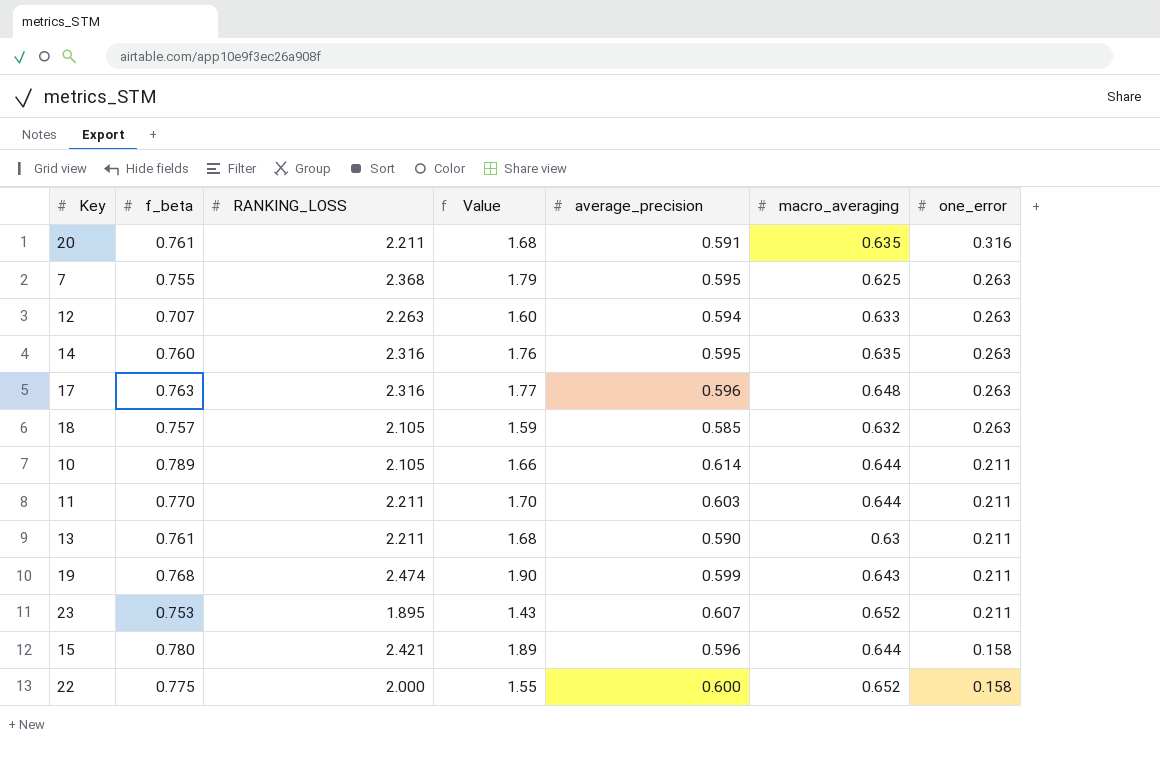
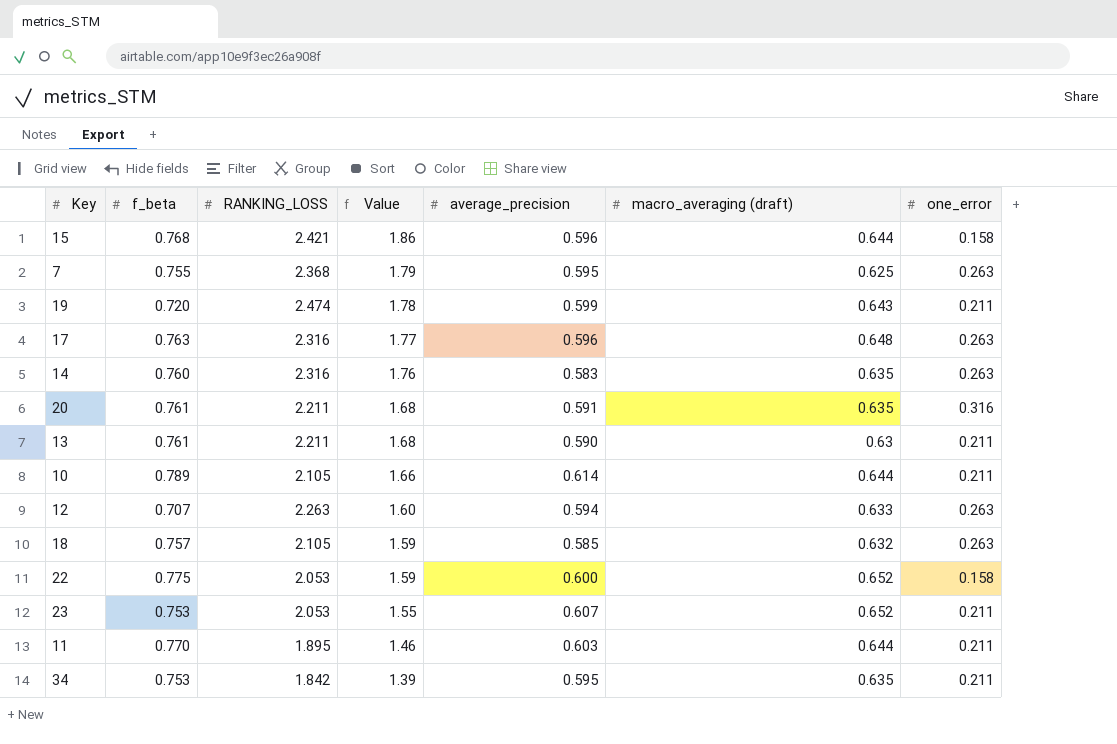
row order: one_error descending -> Value descending
column name: macro_averaging -> macro_averaging (draft)
15 | f_beta: 0.780 -> 0.768
15 | Value: 1.89 -> 1.86
19 | f_beta: 0.768 -> 0.720
19 | Value: 1.90 -> 1.78
14 | average_precision: 0.595 -> 0.583
22 | RANKING_LOSS: 2.000 -> 2.053
22 | Value: 1.55 -> 1.59
23 | RANKING_LOSS: 1.895 -> 2.053
23 | Value: 1.43 -> 1.55
11 | RANKING_LOSS: 2.211 -> 1.895
11 | Value: 1.70 -> 1.46
row 34: none -> 0.753 | 1.842 | 1.39 | 0.595 | 0.635 | 0.211

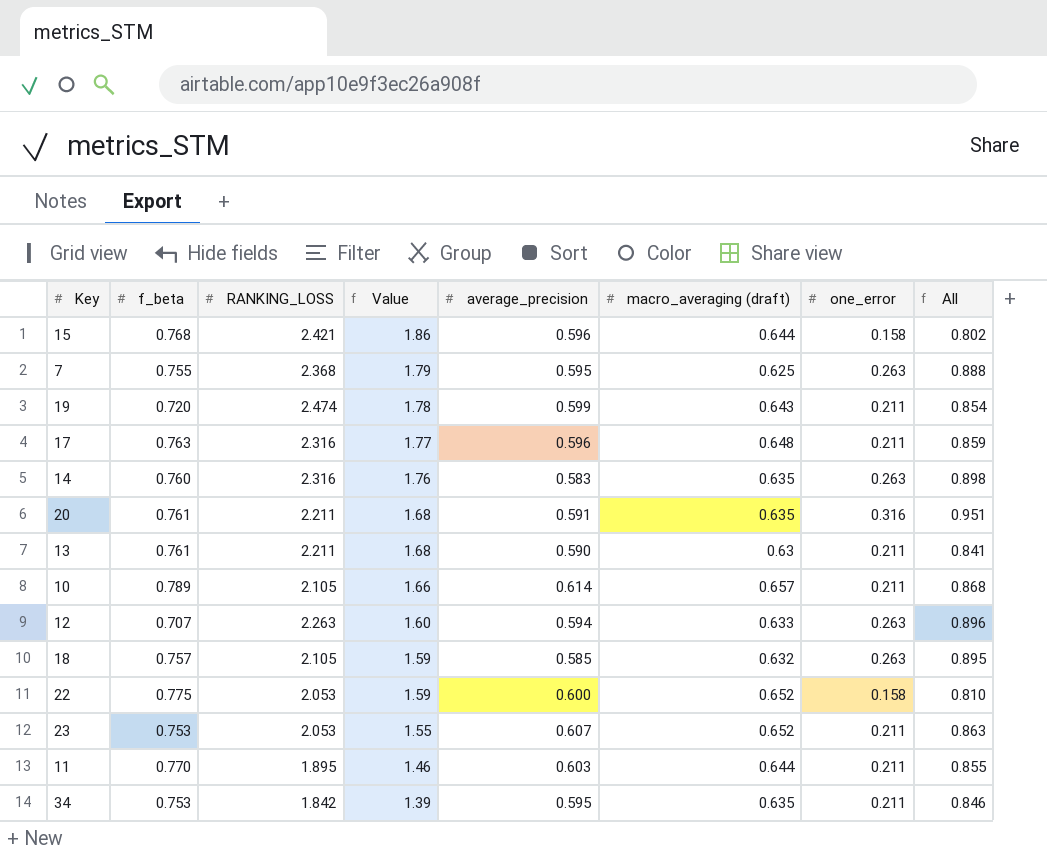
column All | formula: none -> [macro_averaging (draft)] + [one_error]
17 | one_error: 0.263 -> 0.211
10 | macro_averaging (draft): 0.644 -> 0.657

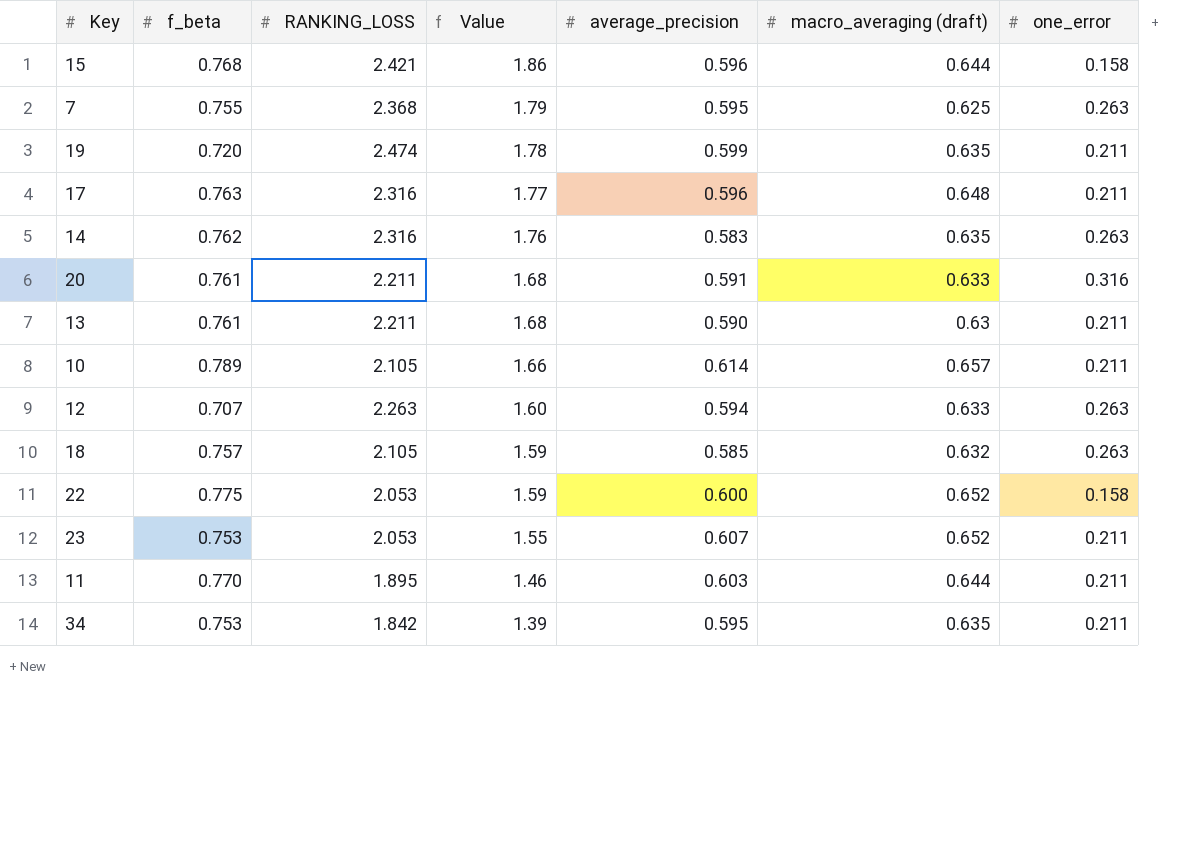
column All | formula: [macro_averaging (draft)] + [one_error] -> none
19 | macro_averaging (draft): 0.643 -> 0.635
14 | f_beta: 0.760 -> 0.762
20 | macro_averaging (draft): 0.635 -> 0.633

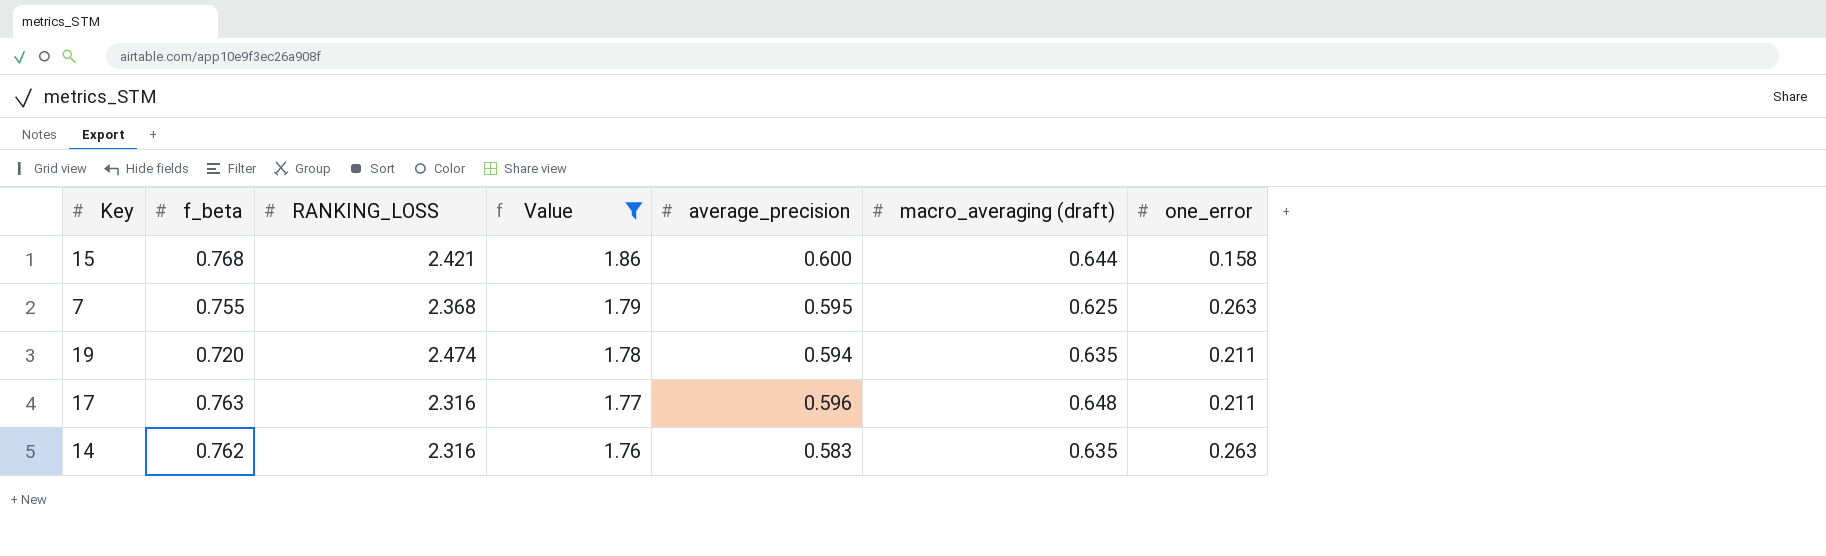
filter: none -> Value >= 1.76
15 | average_precision: 0.596 -> 0.600
19 | average_precision: 0.599 -> 0.594

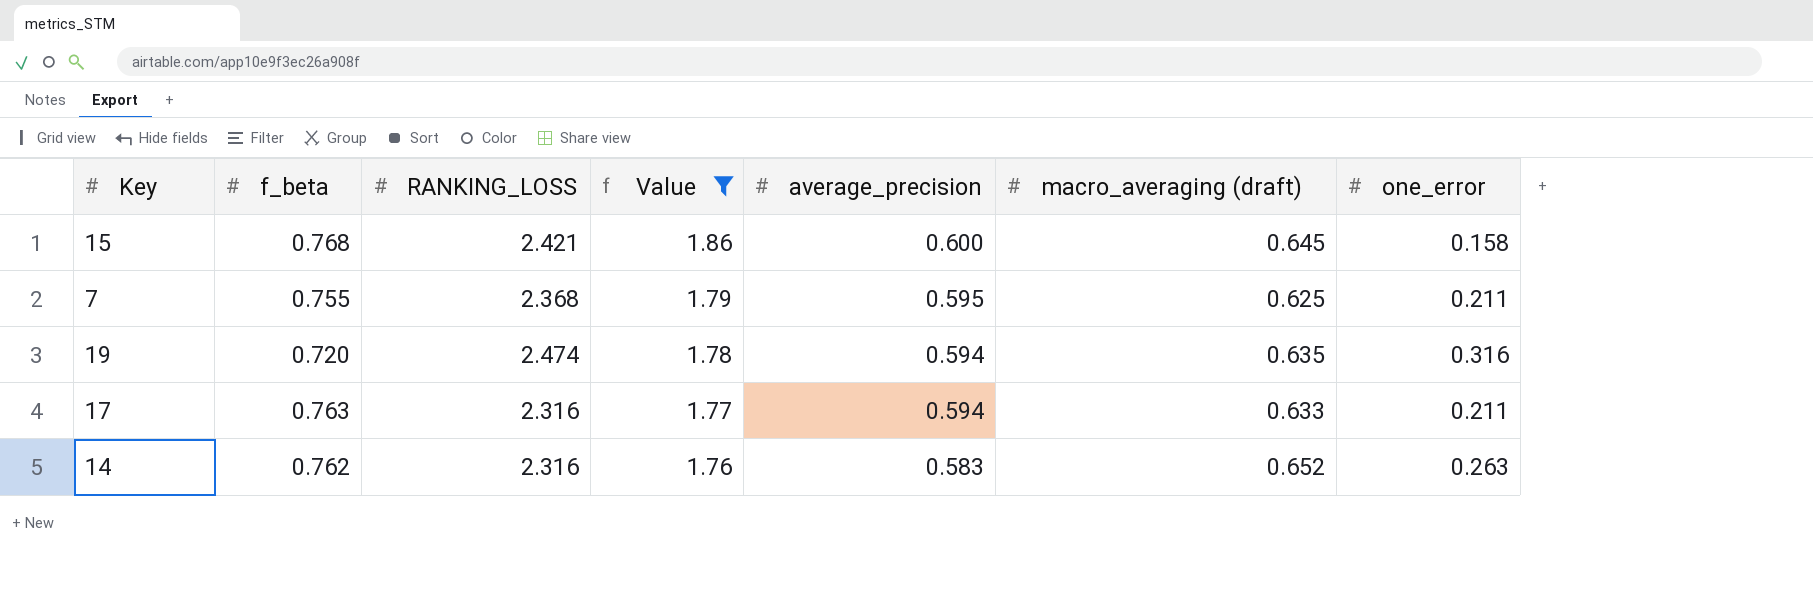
15 | macro_averaging (draft): 0.644 -> 0.645
7 | one_error: 0.263 -> 0.211
19 | one_error: 0.211 -> 0.316
17 | average_precision: 0.596 -> 0.594
17 | macro_averaging (draft): 0.648 -> 0.633
14 | macro_averaging (draft): 0.635 -> 0.652

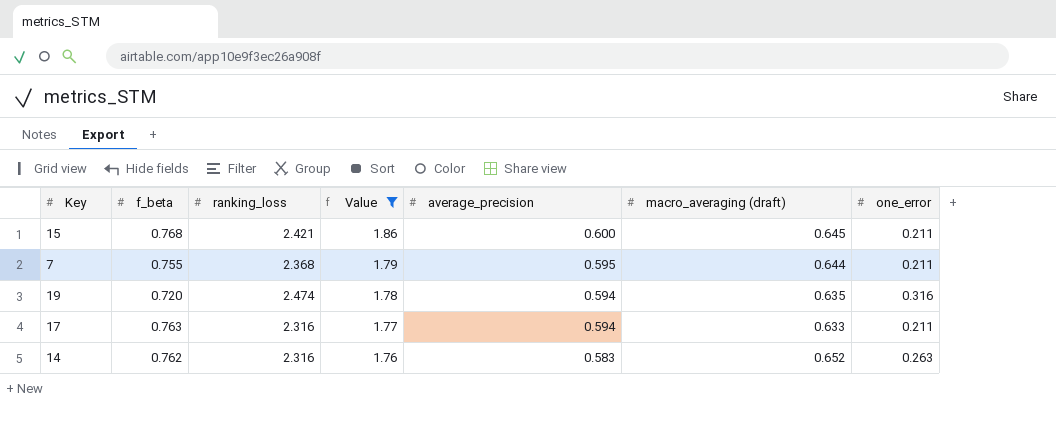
column name: RANKING_LOSS -> ranking_loss
15 | one_error: 0.158 -> 0.211
7 | macro_averaging (draft): 0.625 -> 0.644

